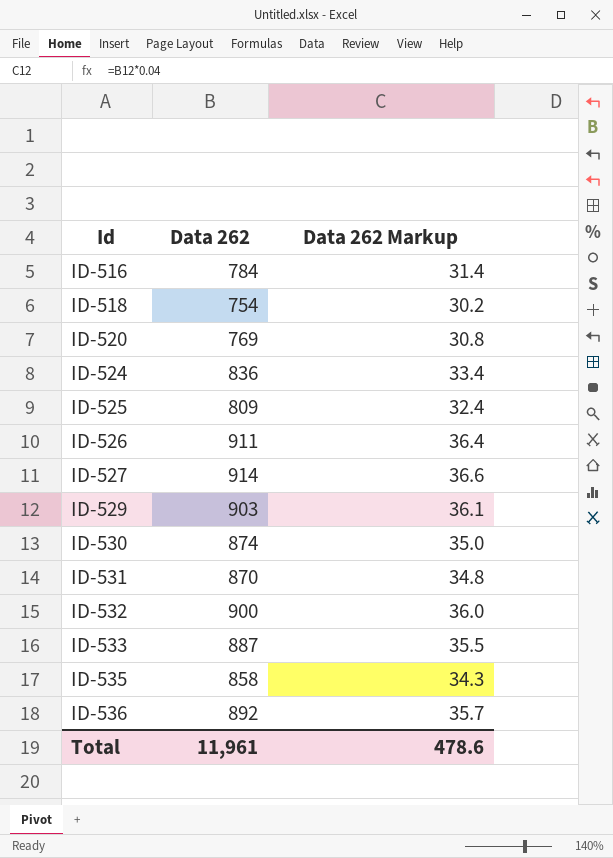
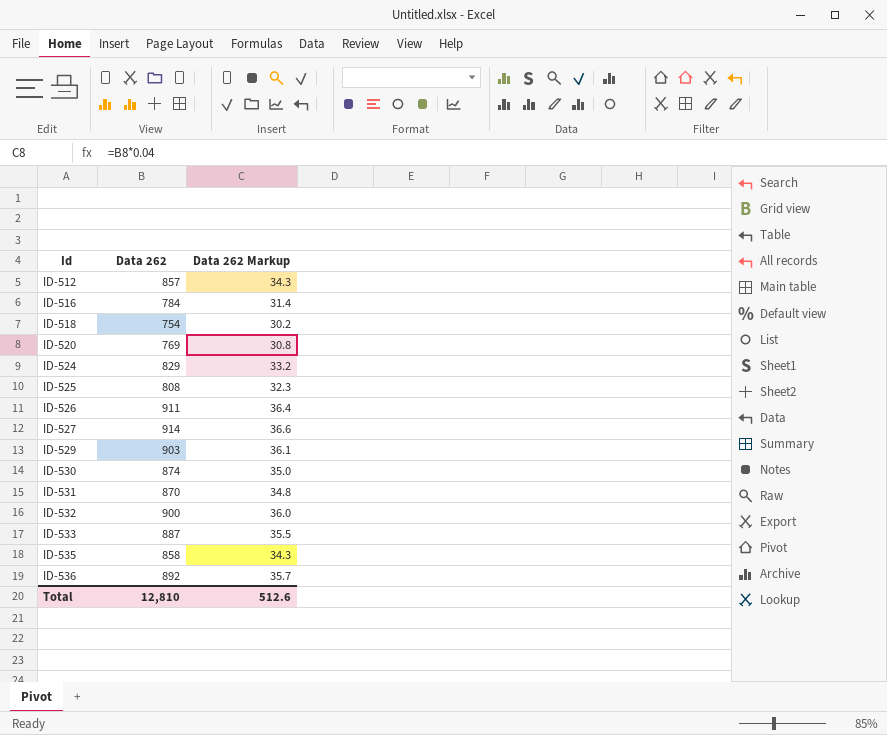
row ID-512: none -> 857 | 34.3
ID-524 | Data 262: 836 -> 829
ID-524 | Data 262 Markup: 33.4 -> 33.2
ID-525 | Data 262: 809 -> 808
ID-525 | Data 262 Markup: 32.4 -> 32.3
Total | Data 262: 11,961 -> 12,810
Total | Data 262 Markup: 478.6 -> 512.6

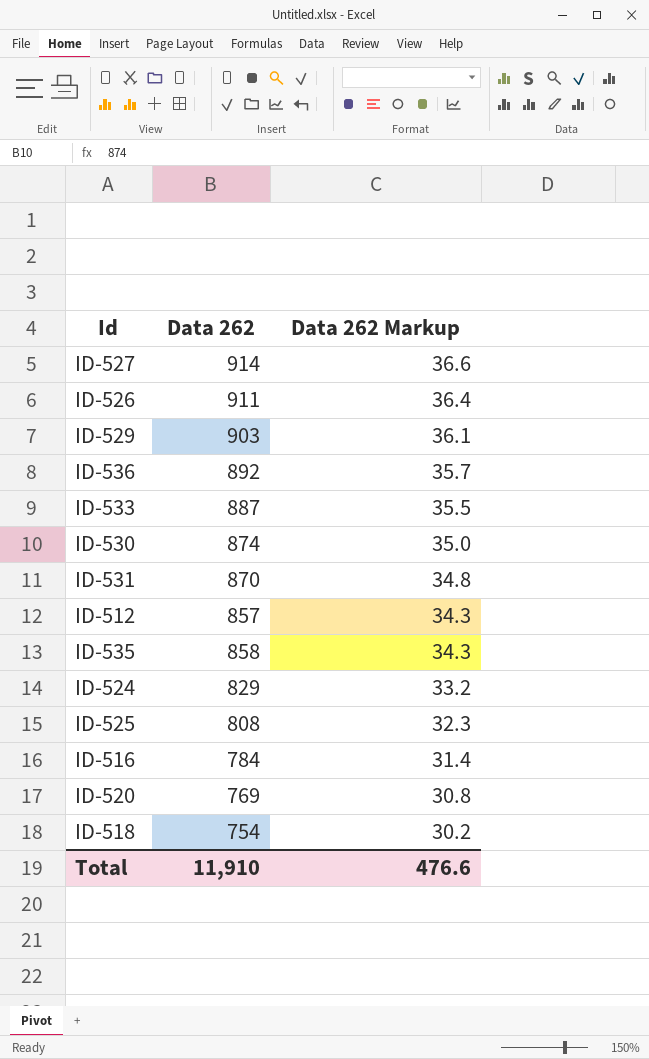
row order: Id ascending -> Data 262 Markup descending
row ID-532: 900 | 36.0 -> none
Total | Data 262: 12,810 -> 11,910
Total | Data 262 Markup: 512.6 -> 476.6

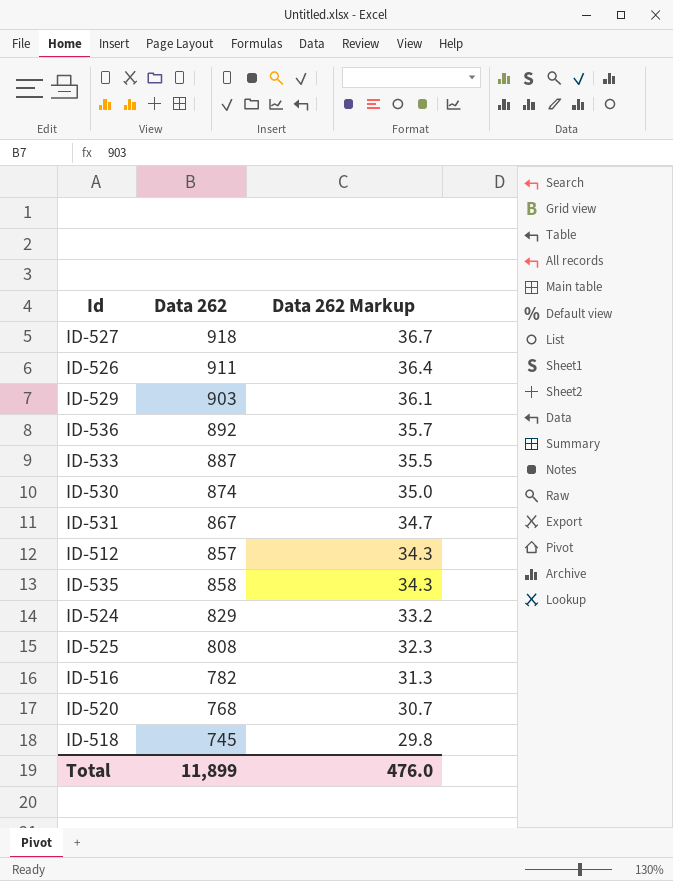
ID-527 | Data 262: 914 -> 918
ID-527 | Data 262 Markup: 36.6 -> 36.7
ID-531 | Data 262: 870 -> 867
ID-531 | Data 262 Markup: 34.8 -> 34.7
ID-516 | Data 262: 784 -> 782
ID-516 | Data 262 Markup: 31.4 -> 31.3
ID-520 | Data 262: 769 -> 768
ID-520 | Data 262 Markup: 30.8 -> 30.7
ID-518 | Data 262: 754 -> 745
ID-518 | Data 262 Markup: 30.2 -> 29.8
Total | Data 262: 11,910 -> 11,899
Total | Data 262 Markup: 476.6 -> 476.0

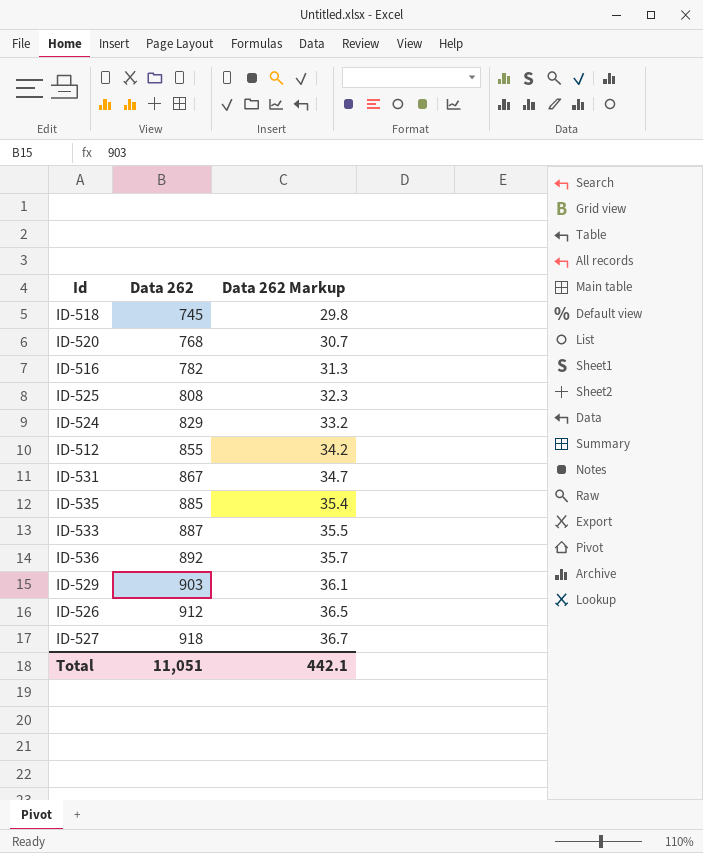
row order: Data 262 Markup descending -> Data 262 ascending
row ID-530: 874 | 35.0 -> none
ID-512 | Data 262: 857 -> 855
ID-512 | Data 262 Markup: 34.3 -> 34.2
ID-535 | Data 262: 858 -> 885
ID-535 | Data 262 Markup: 34.3 -> 35.4
ID-526 | Data 262: 911 -> 912
ID-526 | Data 262 Markup: 36.4 -> 36.5
Total | Data 262: 11,899 -> 11,051
Total | Data 262 Markup: 476.0 -> 442.1

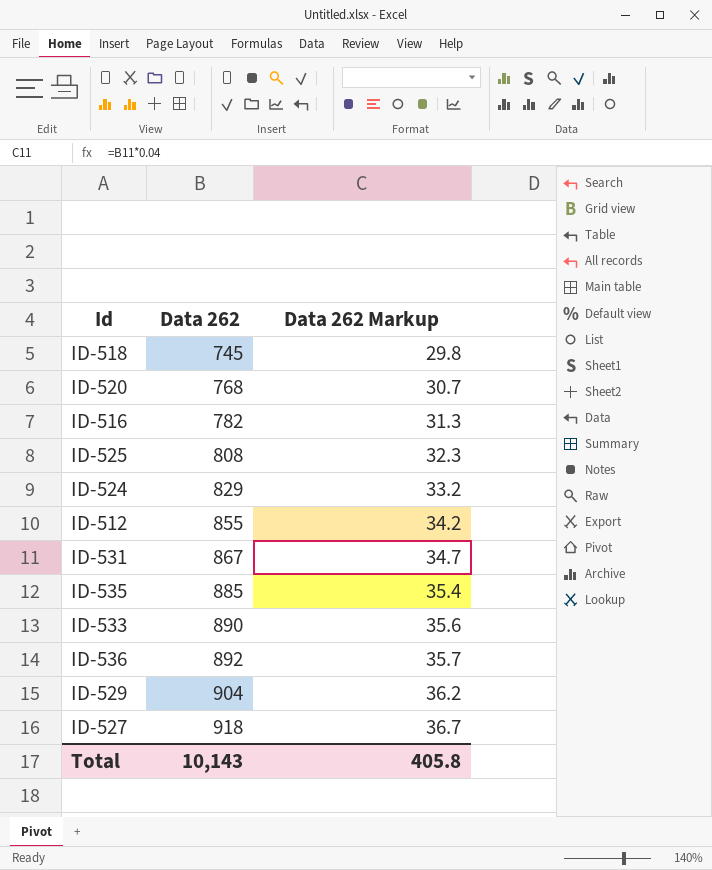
row ID-526: 912 | 36.5 -> none
ID-533 | Data 262: 887 -> 890
ID-533 | Data 262 Markup: 35.5 -> 35.6
ID-529 | Data 262: 903 -> 904
ID-529 | Data 262 Markup: 36.1 -> 36.2
Total | Data 262: 11,051 -> 10,143
Total | Data 262 Markup: 442.1 -> 405.8

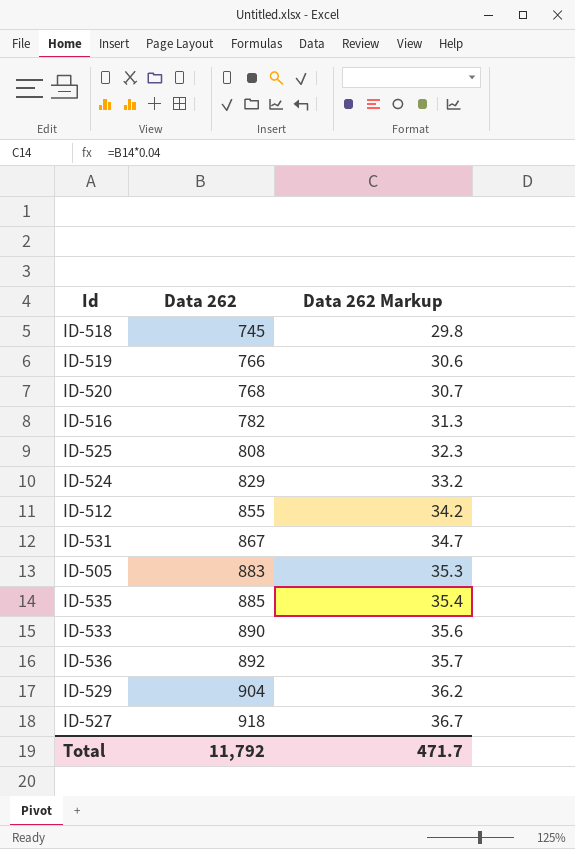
row ID-519: none -> 766 | 30.6
row ID-505: none -> 883 | 35.3
Total | Data 262: 10,143 -> 11,792
Total | Data 262 Markup: 405.8 -> 471.7

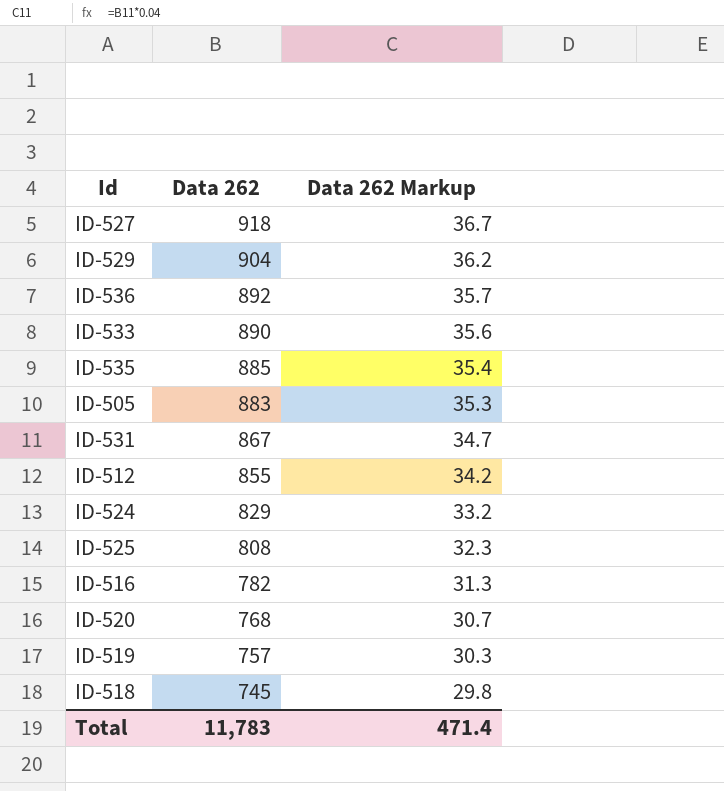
row order: Data 262 ascending -> Data 262 descending
ID-519 | Data 262: 766 -> 757
ID-519 | Data 262 Markup: 30.6 -> 30.3
Total | Data 262: 11,792 -> 11,783
Total | Data 262 Markup: 471.7 -> 471.4

